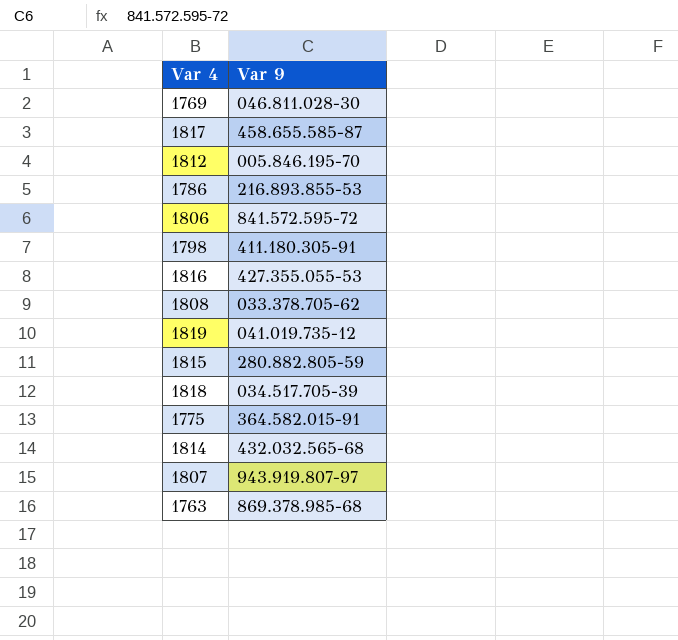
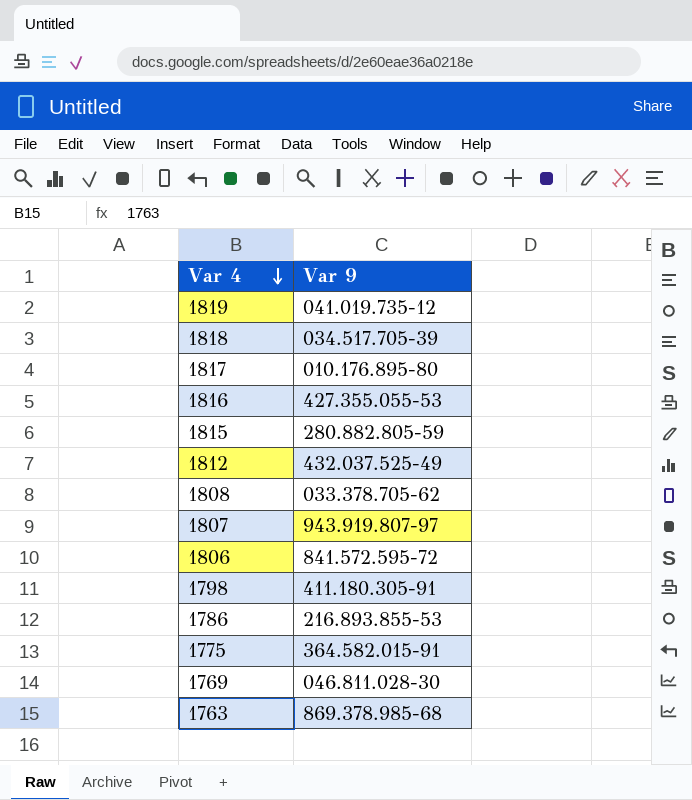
row order: none -> Var 4 descending
row 1814: 432.032.565-68 -> none
1817 | Var 9: 458.655.585-87 -> 010.176.895-80
1812 | Var 9: 005.846.195-70 -> 432.037.525-49

